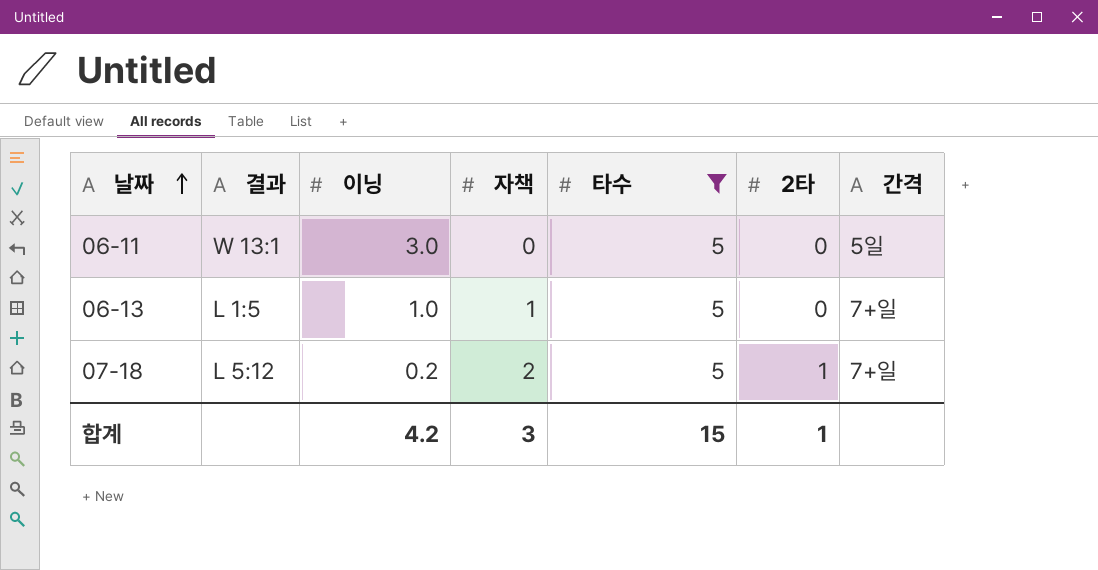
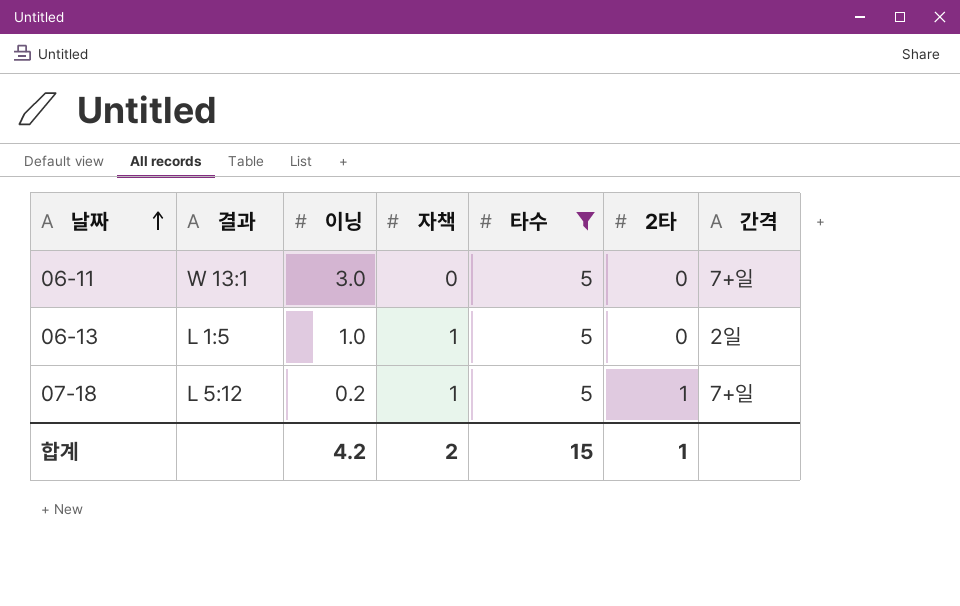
06-11 | 간격: 5일 -> 7+일
06-13 | 간격: 7+일 -> 2일
07-18 | 자책: 2 -> 1
합계 | 자책: 3 -> 2

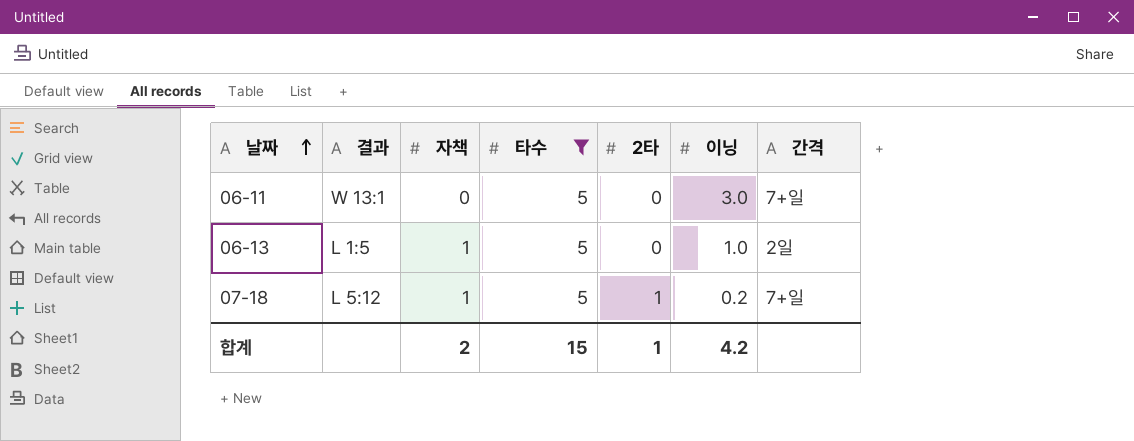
column 이닝 | position: 3 -> 6

